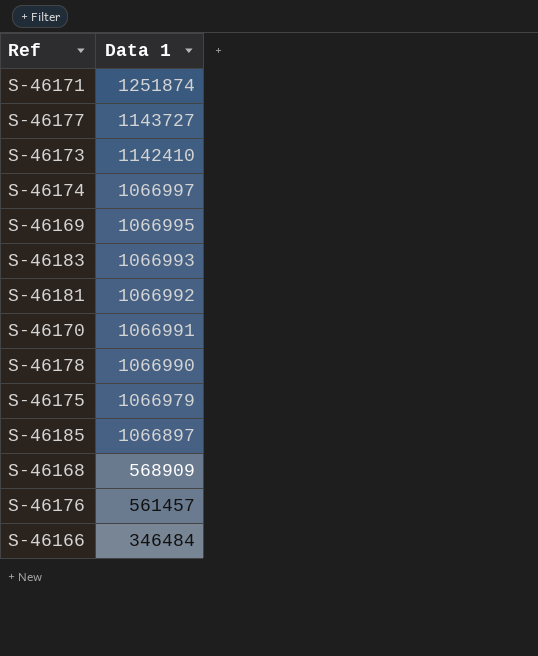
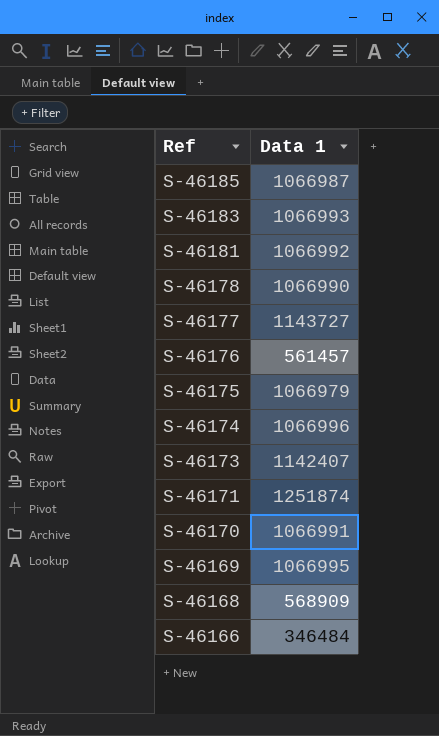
row order: Data 1 descending -> Ref descending
S-46185 | Data 1: 1066897 -> 1066987
S-46174 | Data 1: 1066997 -> 1066996
S-46173 | Data 1: 1142410 -> 1142407

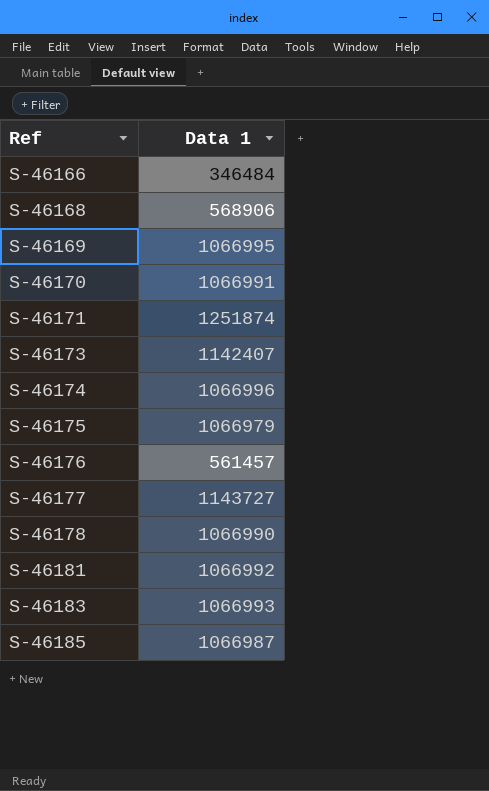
row order: Ref descending -> Ref ascending
S-46168 | Data 1: 568909 -> 568906

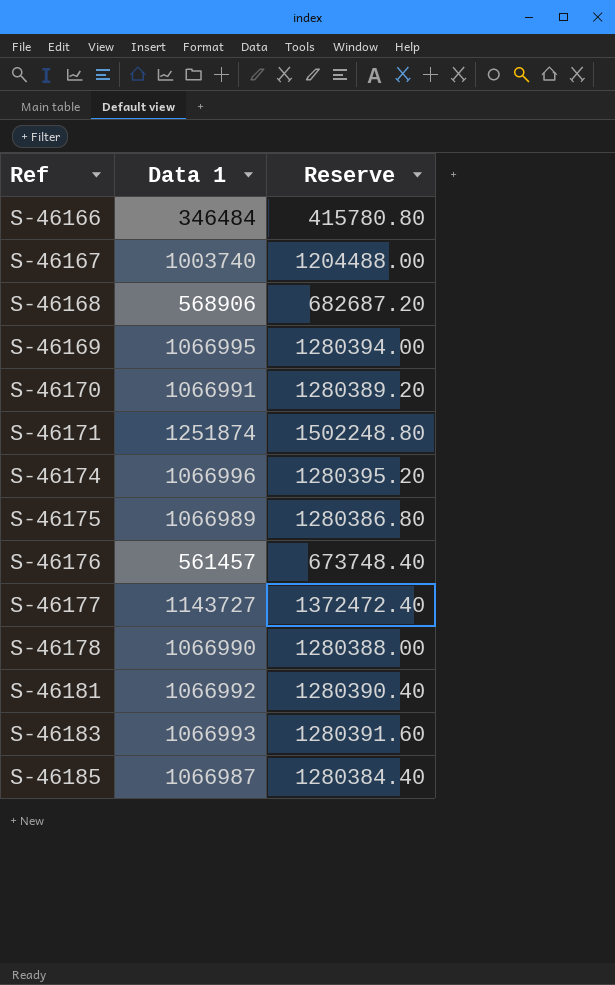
column Reserve | formula: none -> [Data 1] * 1.2
row S-46173: 1142407 -> none
row S-46167: none -> 1003740 | 1204488.00
S-46175 | Data 1: 1066979 -> 1066989

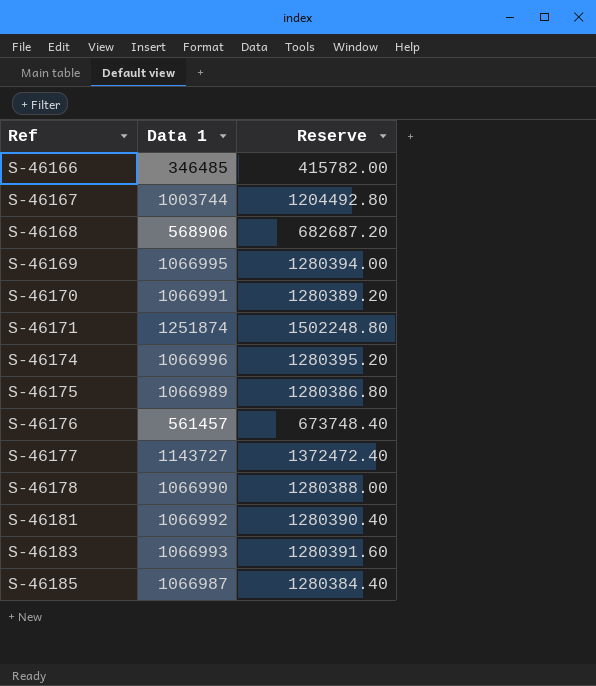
S-46166 | Data 1: 346484 -> 346485
S-46166 | Reserve: 415780.80 -> 415782.00
S-46167 | Data 1: 1003740 -> 1003744
S-46167 | Reserve: 1204488.00 -> 1204492.80

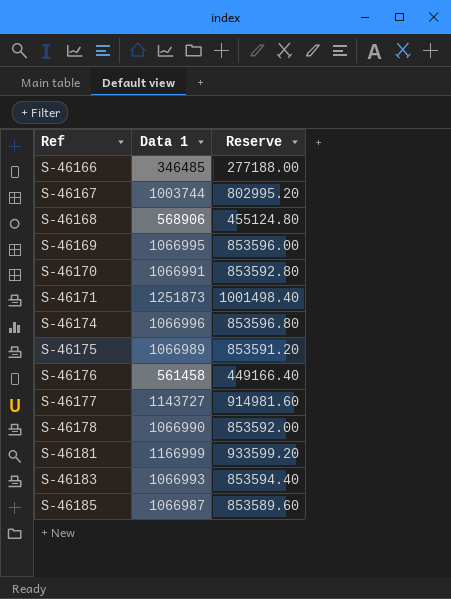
column Reserve | formula: [Data 1] * 1.2 -> [Data 1] * 0.8
S-46171 | Data 1: 1251874 -> 1251873
S-46176 | Data 1: 561457 -> 561458
S-46181 | Data 1: 1066992 -> 1166999

